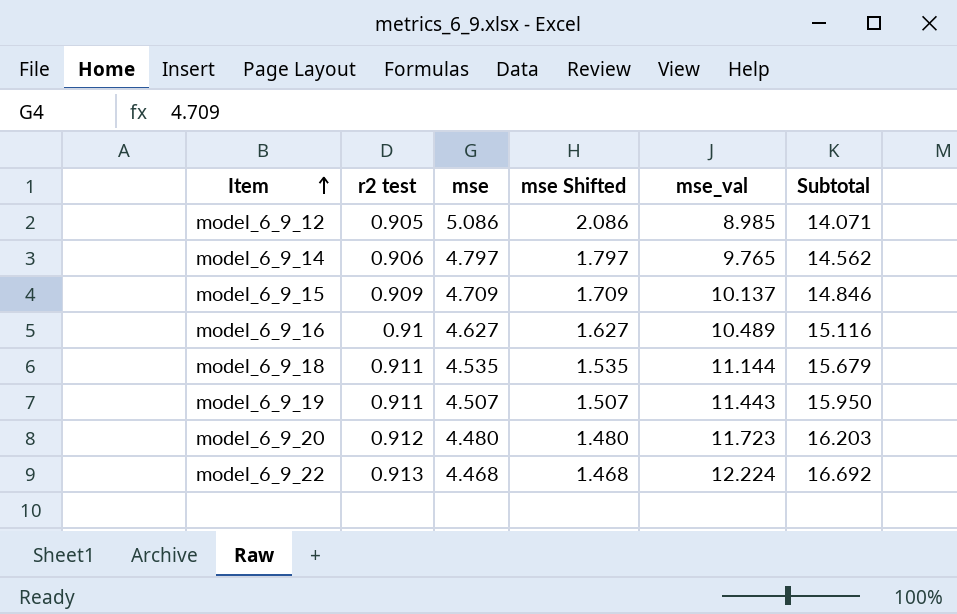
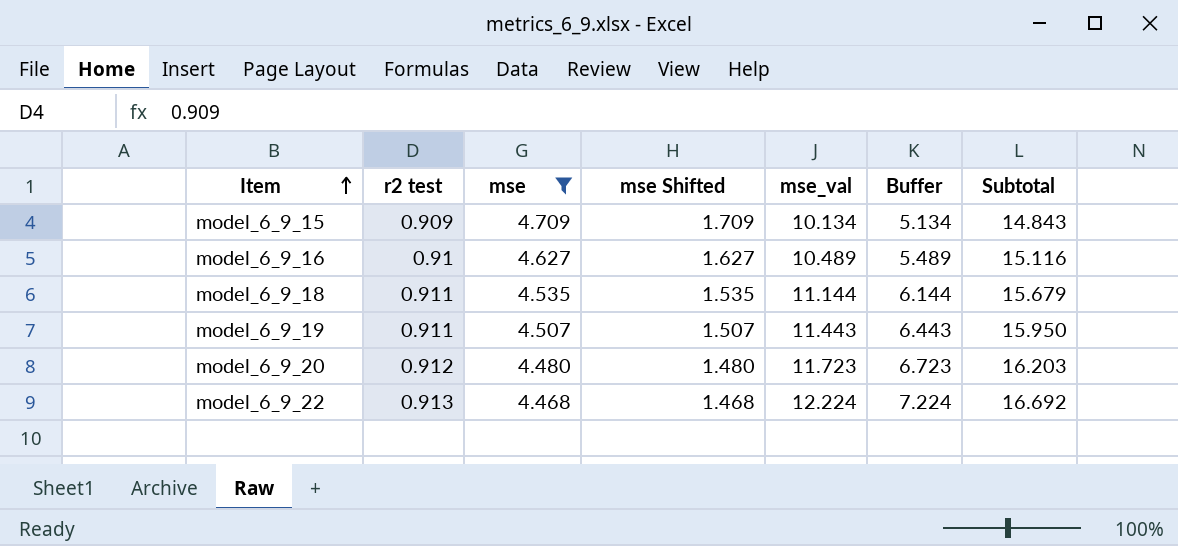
filter: none -> mse <= 4.709
column Buffer | formula: none -> [mse_val] - 5
model_6_9_15 | mse_val: 10.137 -> 10.134
model_6_9_15 | Subtotal: 14.846 -> 14.843

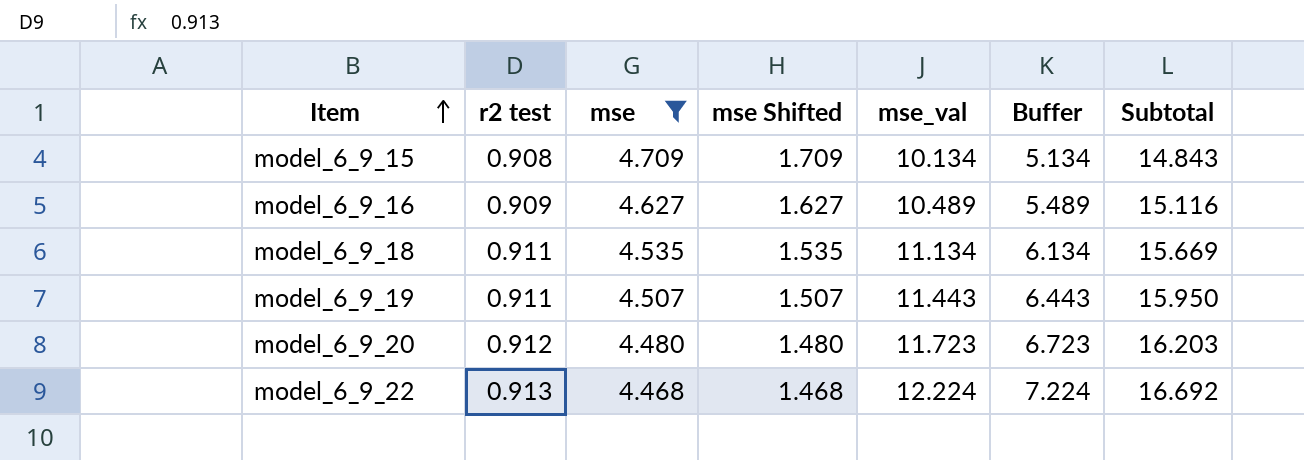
model_6_9_15 | r2 test: 0.909 -> 0.908
model_6_9_16 | r2 test: 0.91 -> 0.909
model_6_9_18 | mse_val: 11.144 -> 11.134
model_6_9_18 | Buffer: 6.144 -> 6.134
model_6_9_18 | Subtotal: 15.679 -> 15.669

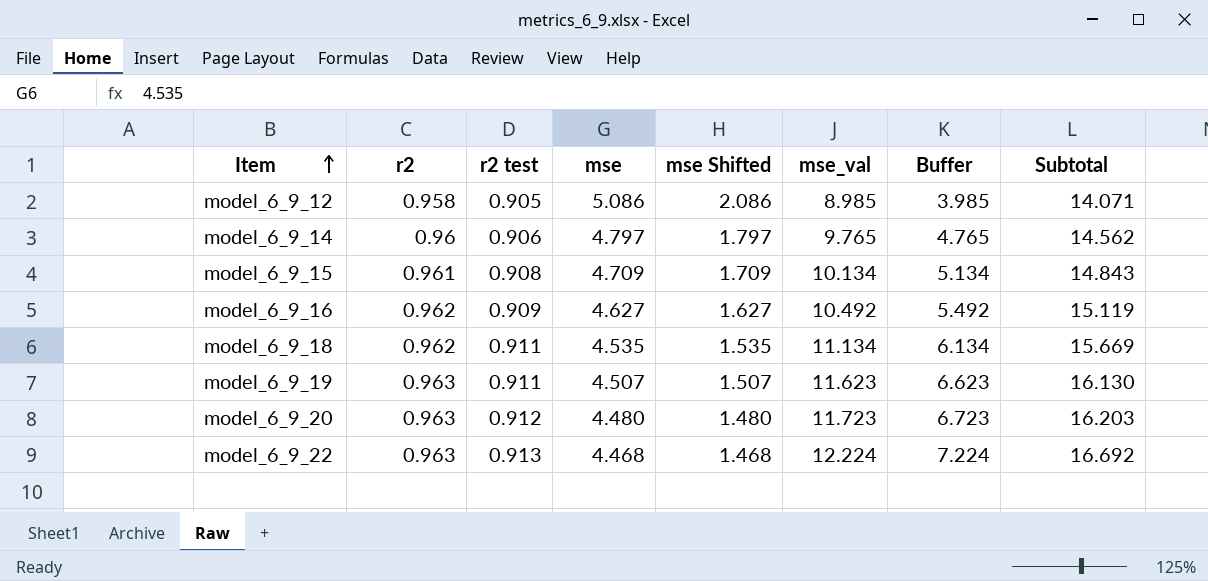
filter: mse <= 4.709 -> none
column r2 | position: none -> 2
model_6_9_16 | mse_val: 10.489 -> 10.492
model_6_9_16 | Buffer: 5.489 -> 5.492
model_6_9_16 | Subtotal: 15.116 -> 15.119
model_6_9_19 | mse_val: 11.443 -> 11.623
model_6_9_19 | Buffer: 6.443 -> 6.623
model_6_9_19 | Subtotal: 15.950 -> 16.130

